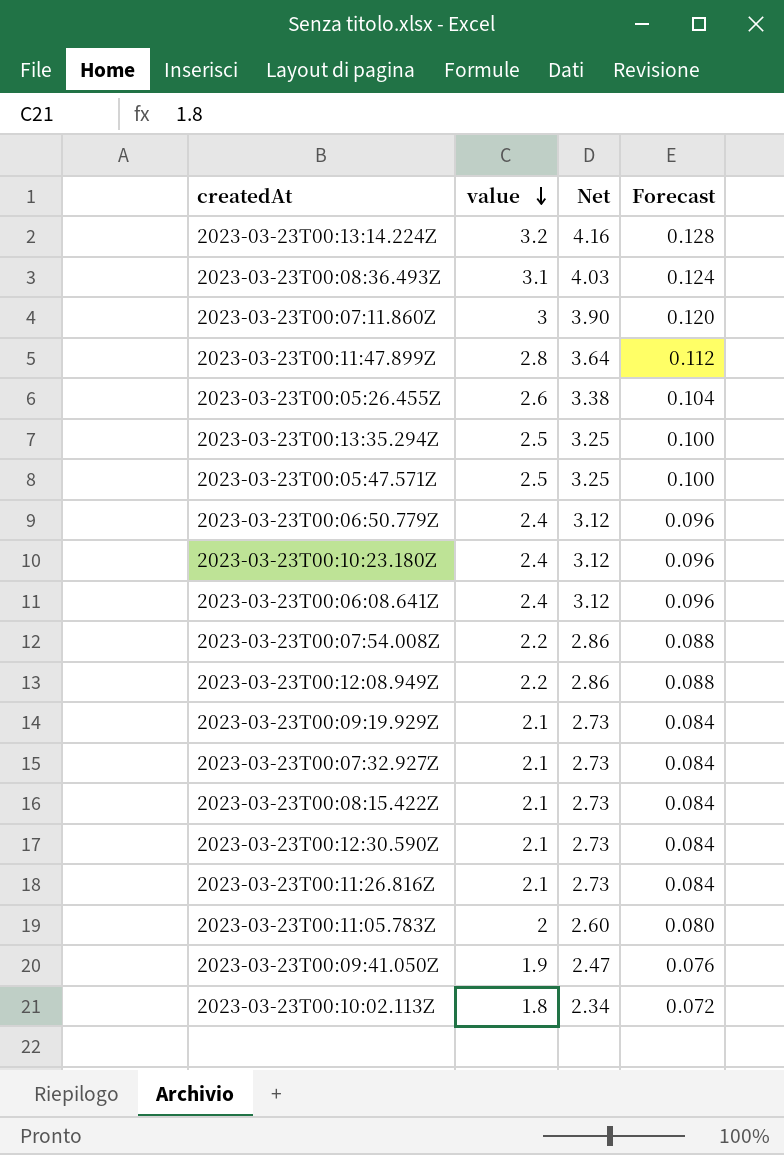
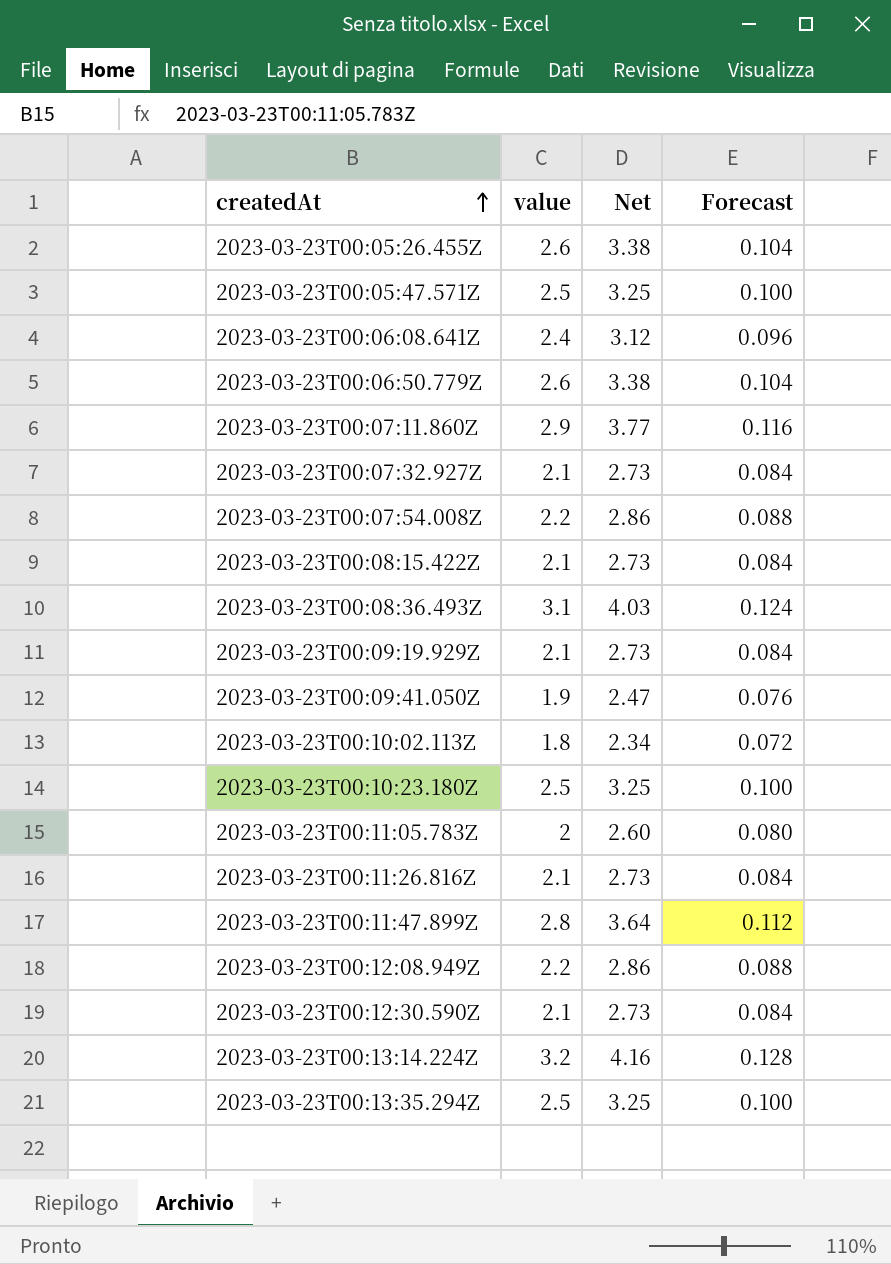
row order: value descending -> createdAt ascending
2023-03-23T00:06:50.779Z | value: 2.4 -> 2.6
2023-03-23T00:06:50.779Z | Net: 3.12 -> 3.38
2023-03-23T00:06:50.779Z | Forecast: 0.096 -> 0.104
2023-03-23T00:07:11.860Z | value: 3 -> 2.9
2023-03-23T00:07:11.860Z | Net: 3.90 -> 3.77
2023-03-23T00:07:11.860Z | Forecast: 0.120 -> 0.116
2023-03-23T00:10:23.180Z | value: 2.4 -> 2.5
2023-03-23T00:10:23.180Z | Net: 3.12 -> 3.25
2023-03-23T00:10:23.180Z | Forecast: 0.096 -> 0.100

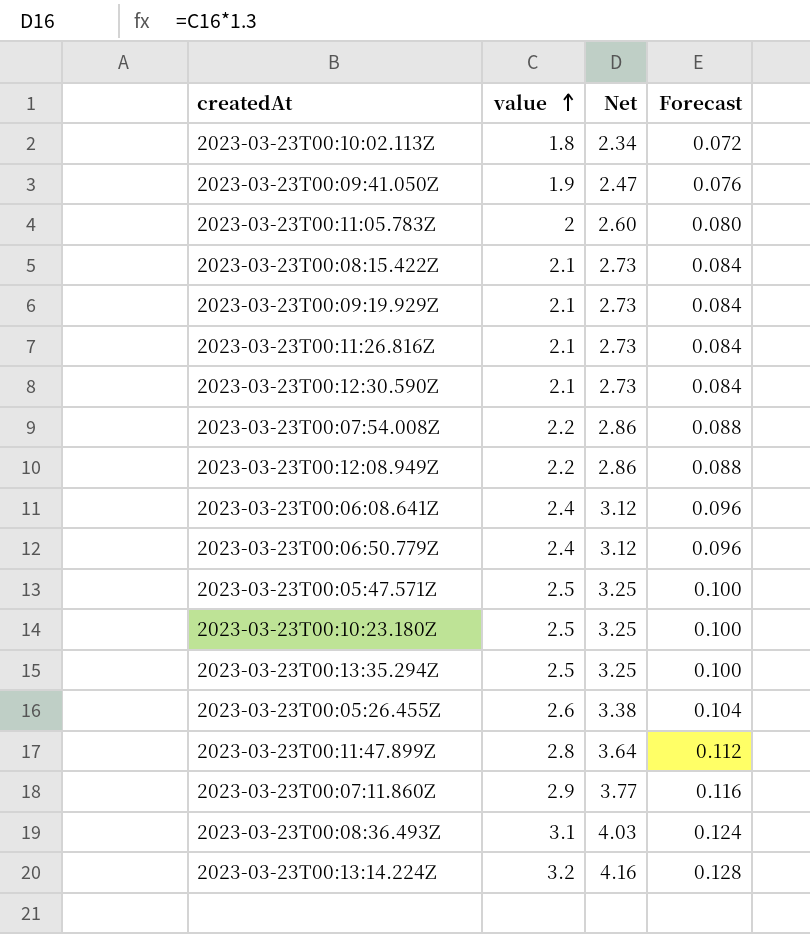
row order: createdAt ascending -> value ascending
row 2023-03-23T00:07:32.927Z: 2.1 | 2.73 | 0.084 -> none
2023-03-23T00:06:50.779Z | value: 2.6 -> 2.4
2023-03-23T00:06:50.779Z | Net: 3.38 -> 3.12
2023-03-23T00:06:50.779Z | Forecast: 0.104 -> 0.096

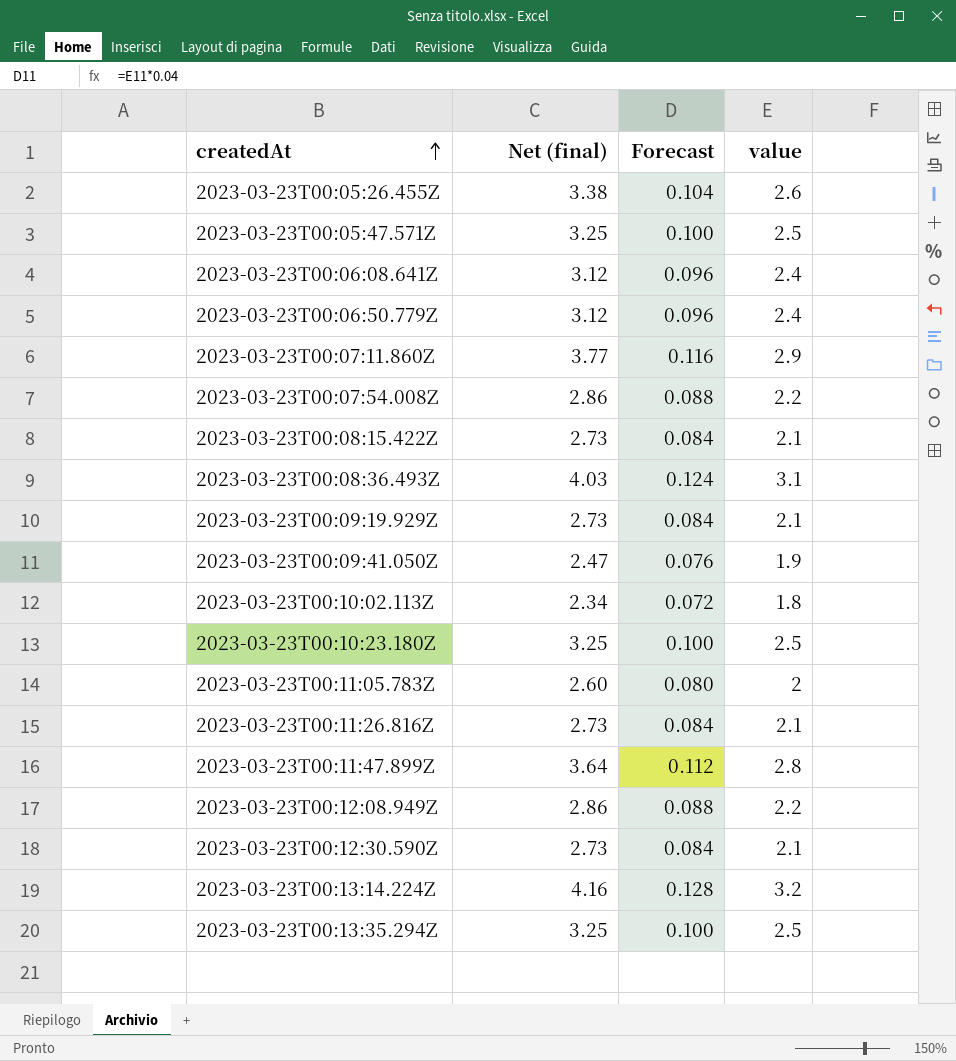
row order: value ascending -> createdAt ascending
column name: Net -> Net (final)
column value | position: 2 -> 4

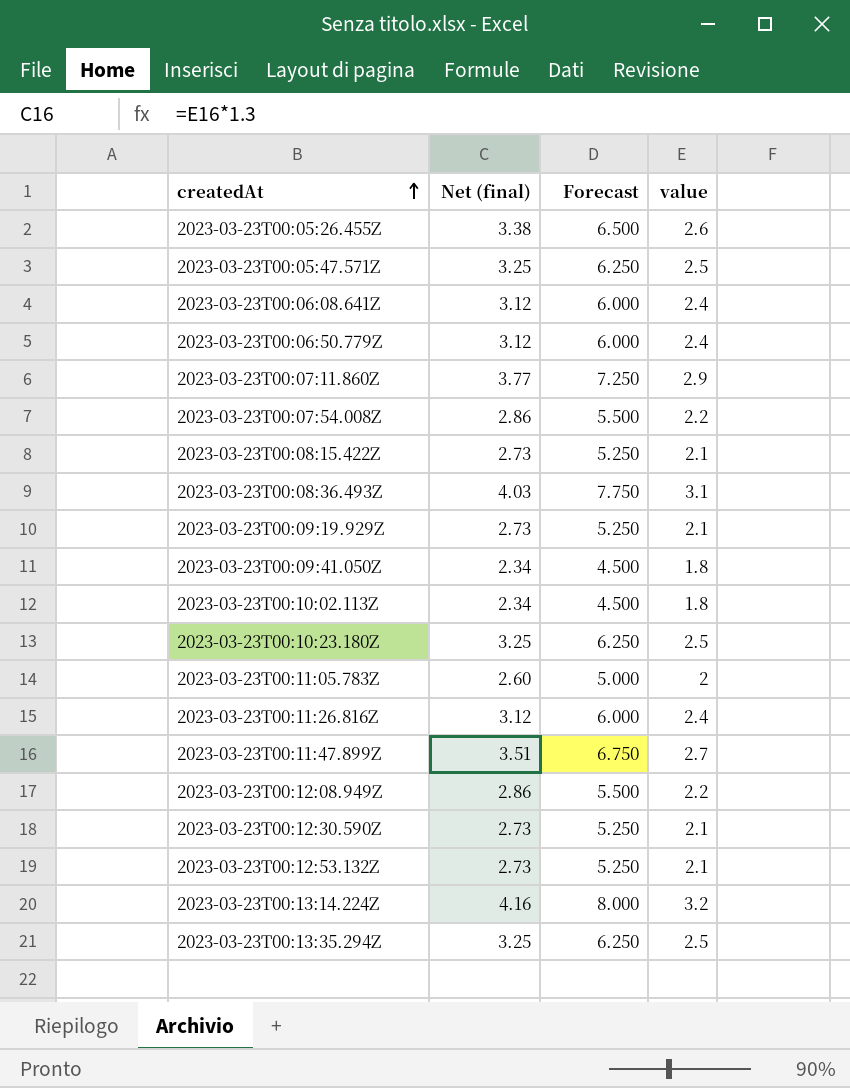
column Forecast | formula: [value] * 0.04 -> [value] * 2.5
2023-03-23T00:09:41.050Z | Net (final): 2.47 -> 2.34
2023-03-23T00:09:41.050Z | value: 1.9 -> 1.8
2023-03-23T00:11:26.816Z | Net (final): 2.73 -> 3.12
2023-03-23T00:11:26.816Z | value: 2.1 -> 2.4
2023-03-23T00:11:47.899Z | Net (final): 3.64 -> 3.51
2023-03-23T00:11:47.899Z | value: 2.8 -> 2.7
row 2023-03-23T00:12:53.132Z: none -> 2.73 | 5.250 | 2.1

